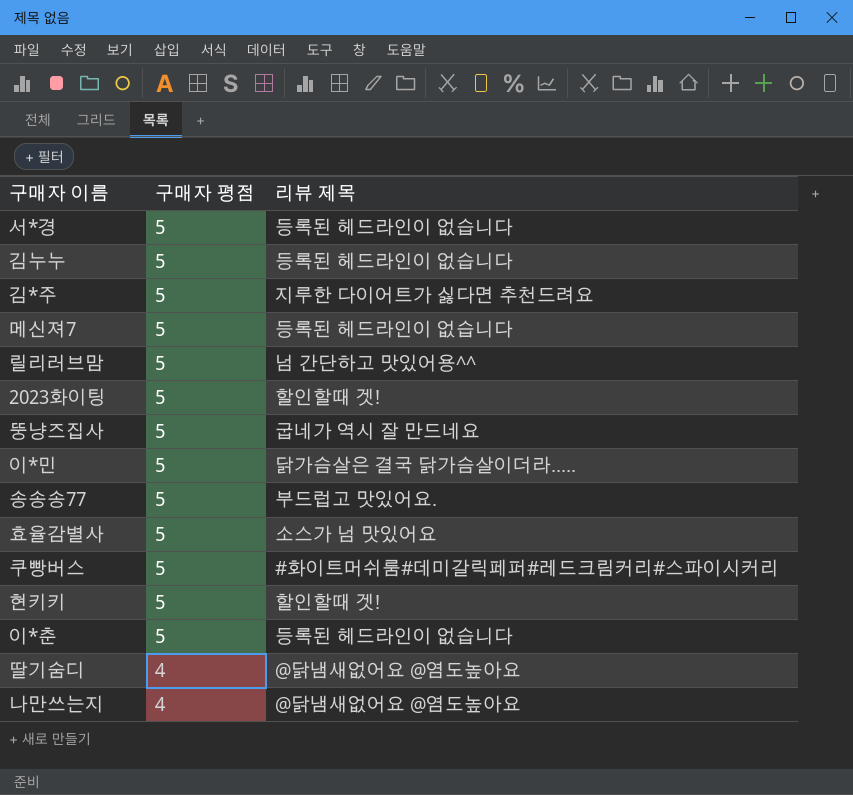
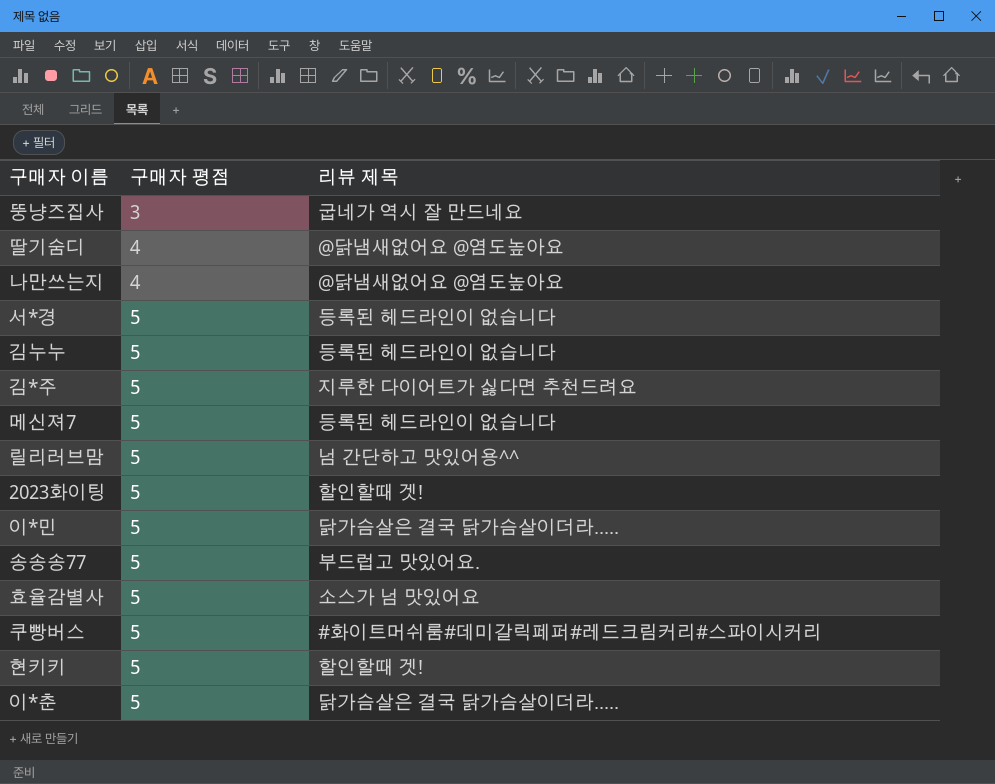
row order: 구매자 평점 descending -> 구매자 평점 ascending
뚱냥즈집사 | 구매자 평점: 5 -> 3
이*춘 | 리뷰 제목: 등록된 헤드라인이 없습니다 -> 닭가슴살은 결국 닭가슴살이더라.....

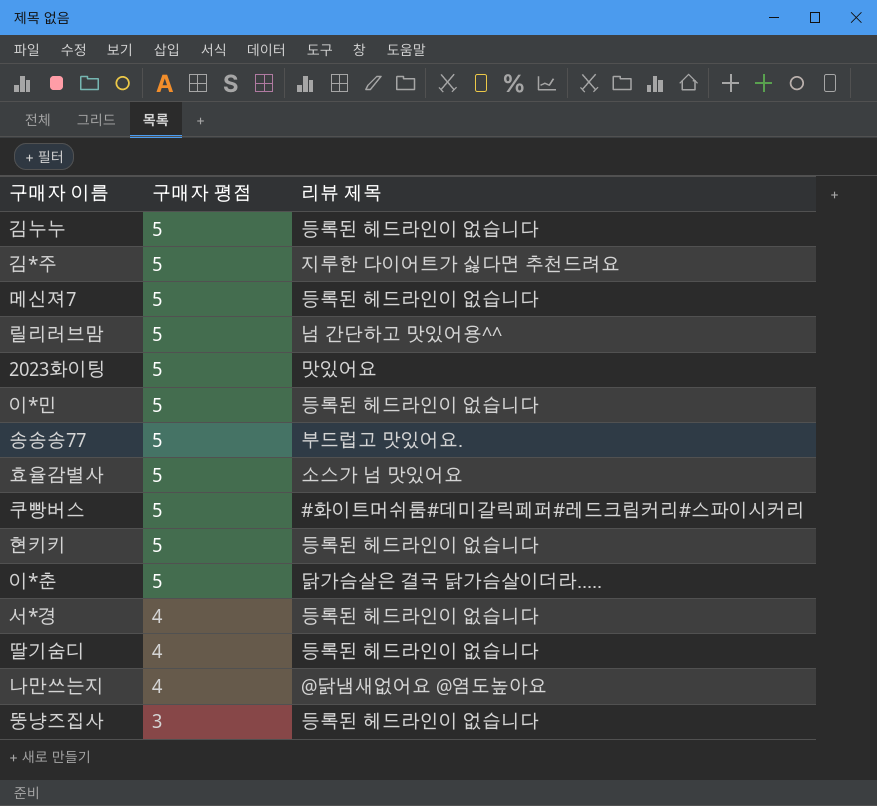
row order: 구매자 평점 ascending -> 구매자 평점 descending
2023화이팅 | 리뷰 제목: 할인할때 겟! -> 맛있어요
이*민 | 리뷰 제목: 닭가슴살은 결국 닭가슴살이더라..... -> 등록된 헤드라인이 없습니다
현키키 | 리뷰 제목: 할인할때 겟! -> 등록된 헤드라인이 없습니다
서*경 | 구매자 평점: 5 -> 4
딸기숨디 | 리뷰 제목: @닭냄새없어요 @염도높아요 -> 등록된 헤드라인이 없습니다
뚱냥즈집사 | 리뷰 제목: 굽네가 역시 잘 만드네요 -> 등록된 헤드라인이 없습니다

